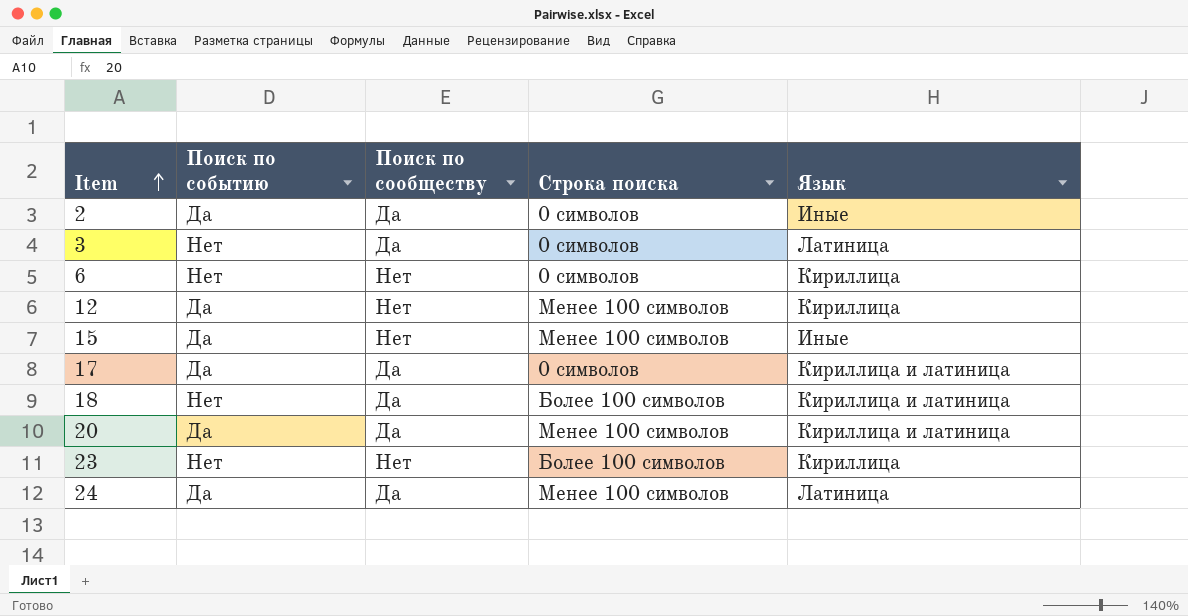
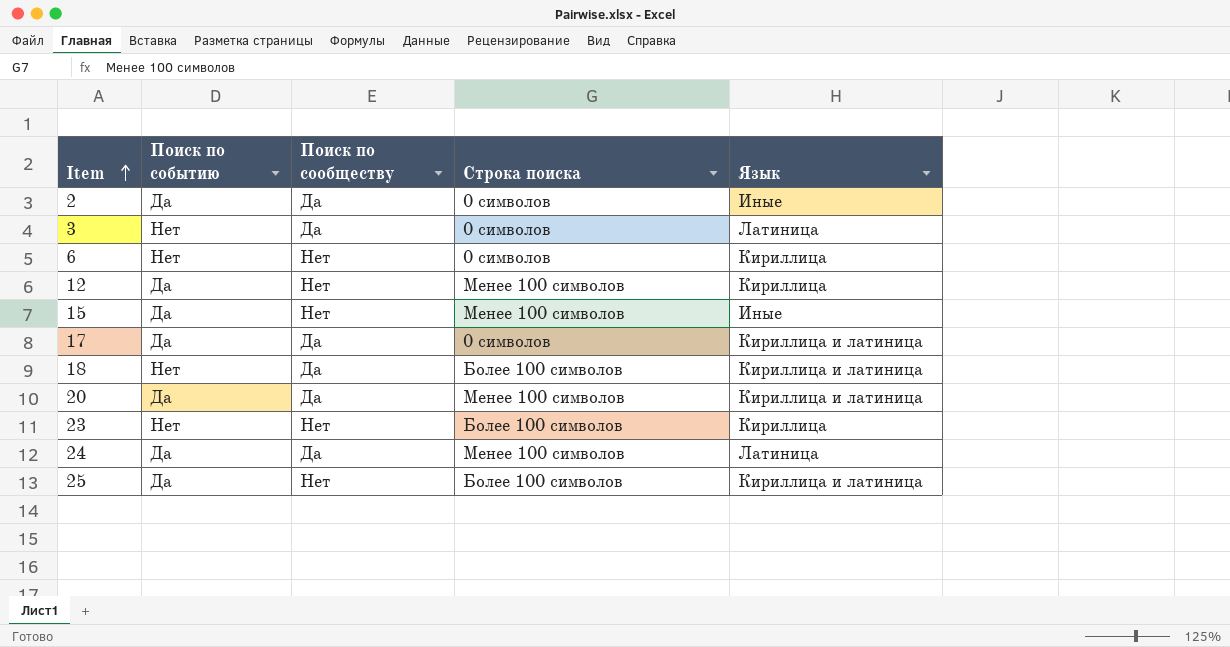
row 25: none -> Да | Нет | Более 100 символов | Кириллица и латиница

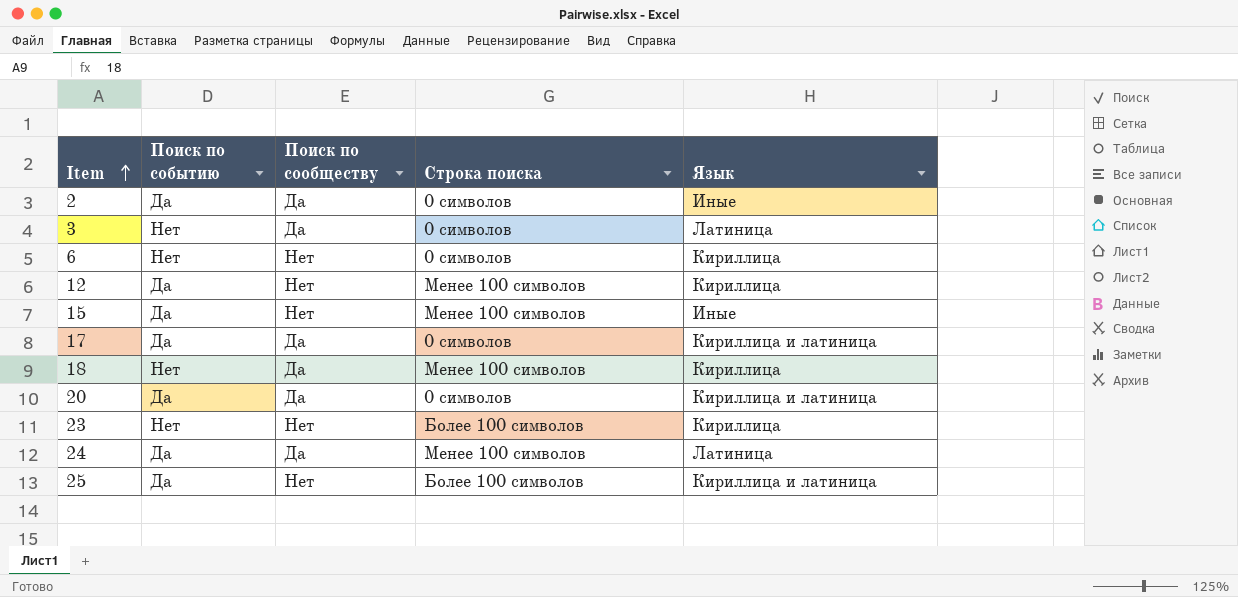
18 | Строка поиска: Более 100 символов -> Менее 100 символов
18 | Язык: Кириллица и латиница -> Кириллица
20 | Строка поиска: Менее 100 символов -> 0 символов

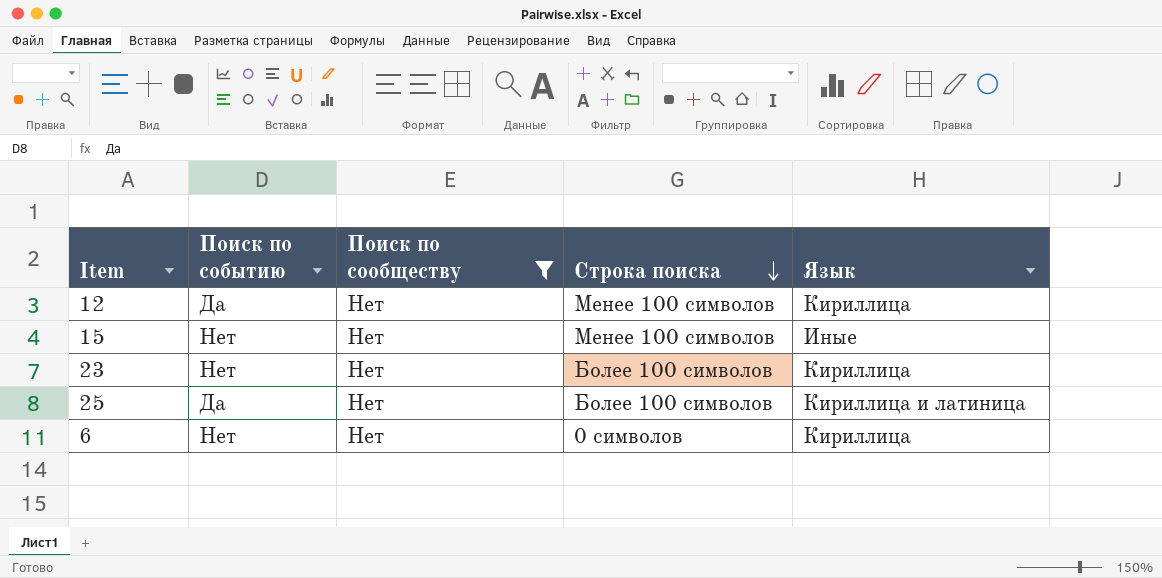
filter: none -> Поиск по сообществу = Нет
row order: Item ascending -> Строка поиска descending
15 | Поиск по событию: Да -> Нет

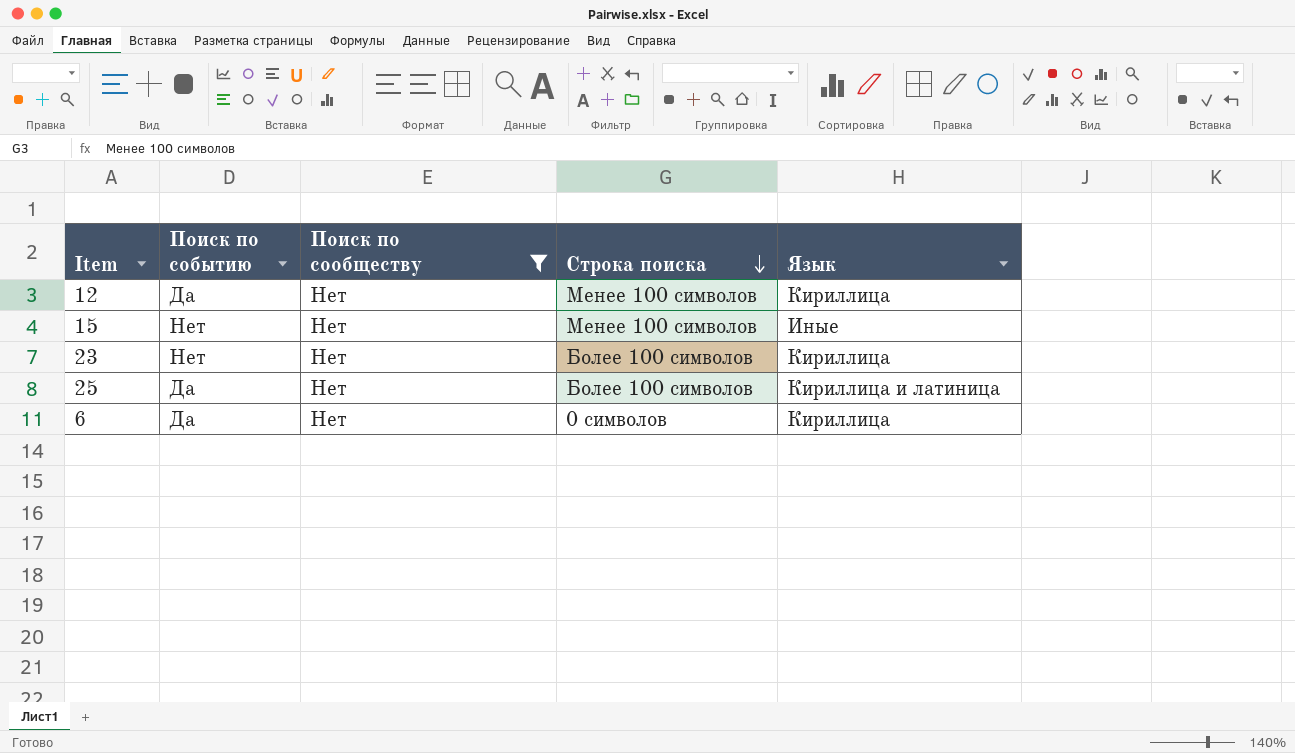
6 | Поиск по событию: Нет -> Да

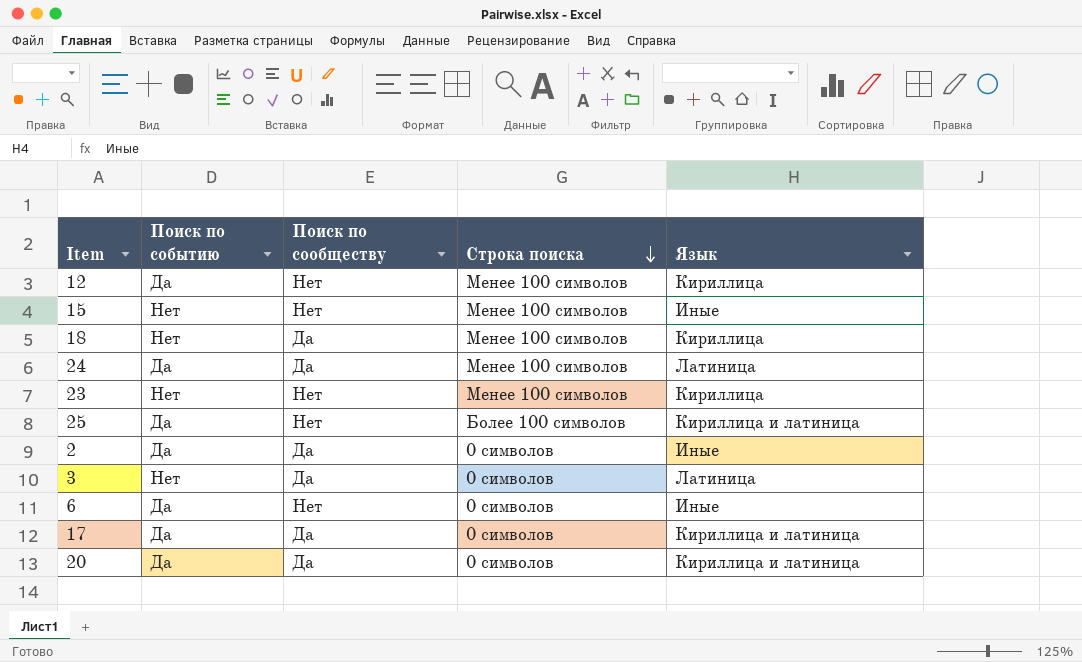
filter: Поиск по сообществу = Нет -> none
23 | Строка поиска: Более 100 символов -> Менее 100 символов
6 | Язык: Кириллица -> Иные

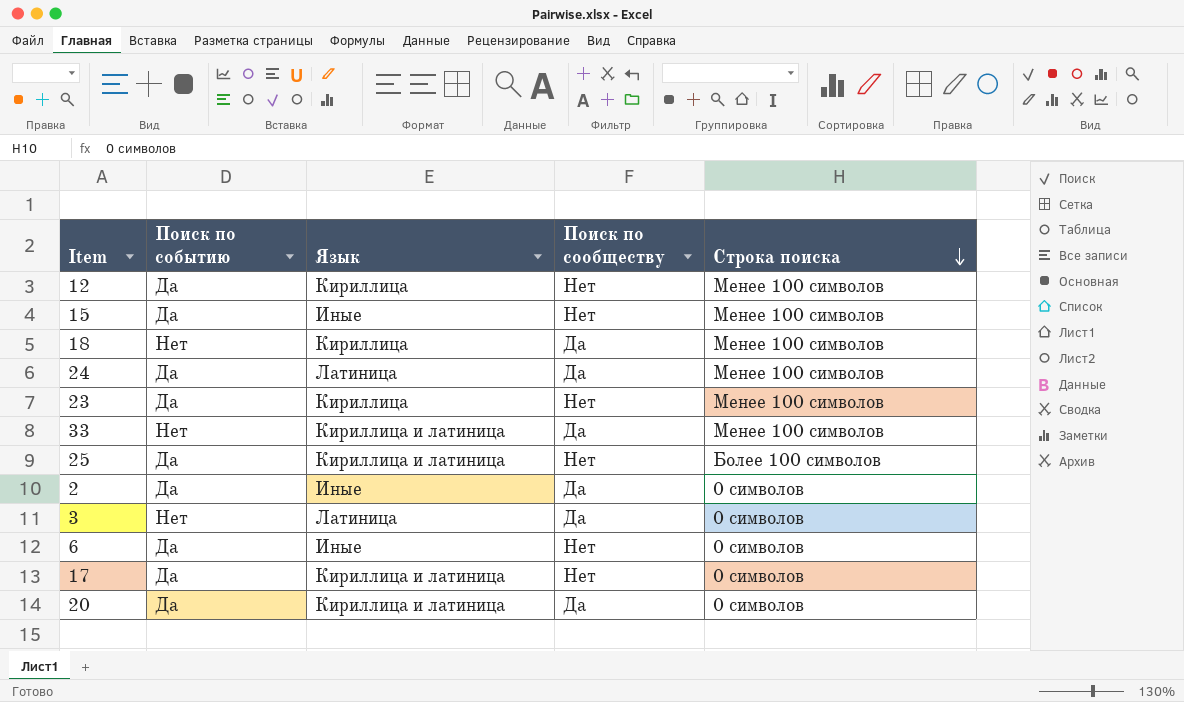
column Язык | position: 5 -> 3
15 | Поиск по событию: Нет -> Да
23 | Поиск по событию: Нет -> Да
row 33: none -> Нет | Кириллица и латиница | Да | Менее 100 символов
17 | Поиск по сообществу: Да -> Нет

